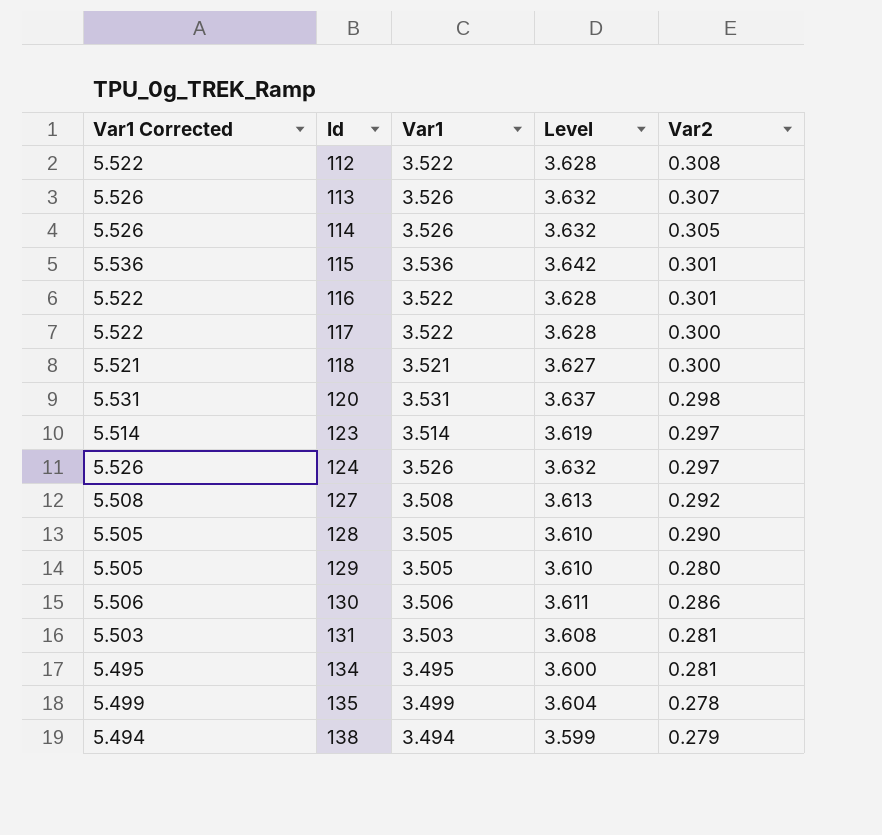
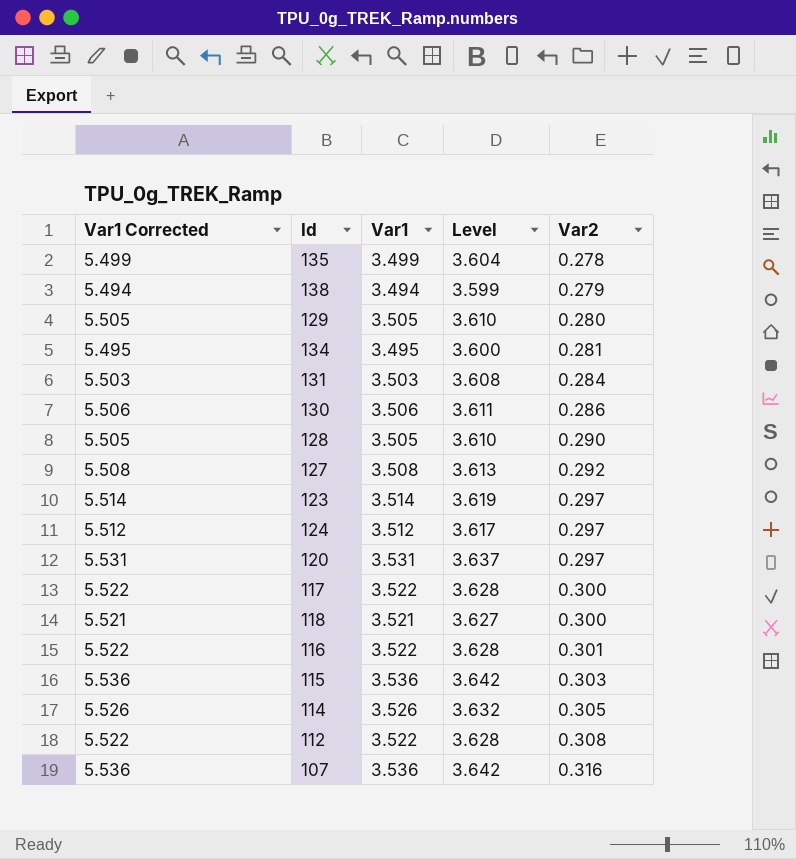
row order: Id ascending -> Var2 ascending
row 113: 5.526 | 3.526 | 3.632 | 0.307 -> none
131 | Var2: 0.281 -> 0.284
124 | Var1 Corrected: 5.526 -> 5.512
124 | Var1: 3.526 -> 3.512
124 | Level: 3.632 -> 3.617
120 | Var2: 0.298 -> 0.297
115 | Var2: 0.301 -> 0.303
row 107: none -> 5.536 | 3.536 | 3.642 | 0.316

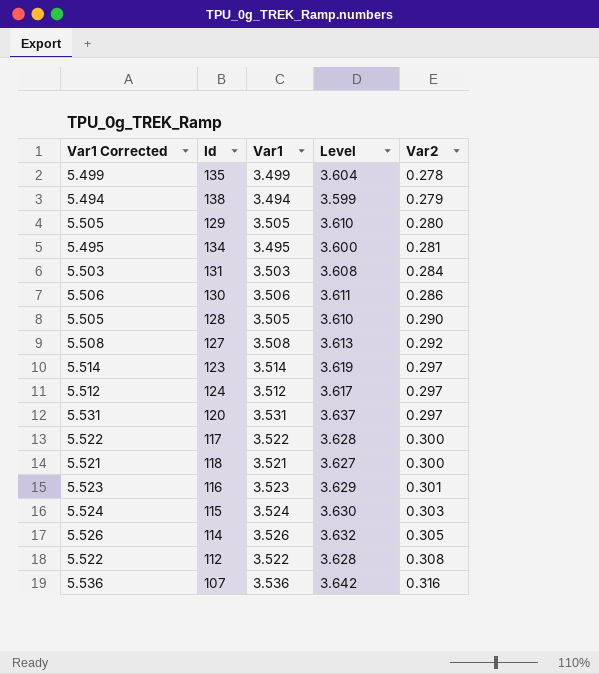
116 | Var1 Corrected: 5.522 -> 5.523
116 | Var1: 3.522 -> 3.523
116 | Level: 3.628 -> 3.629
115 | Var1 Corrected: 5.536 -> 5.524
115 | Var1: 3.536 -> 3.524
115 | Level: 3.642 -> 3.630

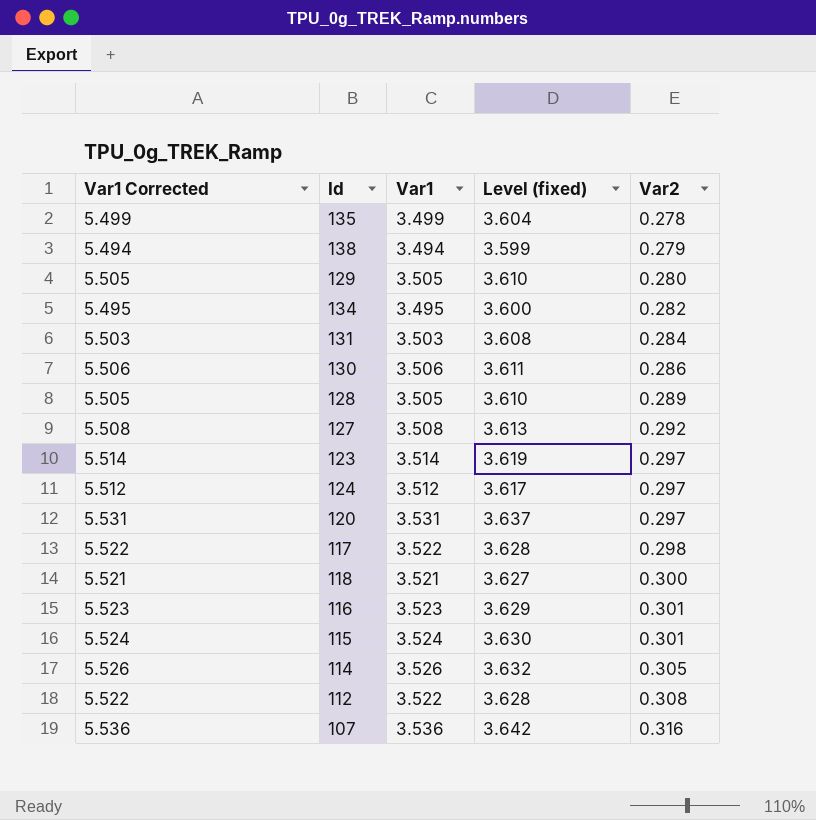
column name: Level -> Level (fixed)
134 | Var2: 0.281 -> 0.282
128 | Var2: 0.290 -> 0.289
117 | Var2: 0.300 -> 0.298
115 | Var2: 0.303 -> 0.301

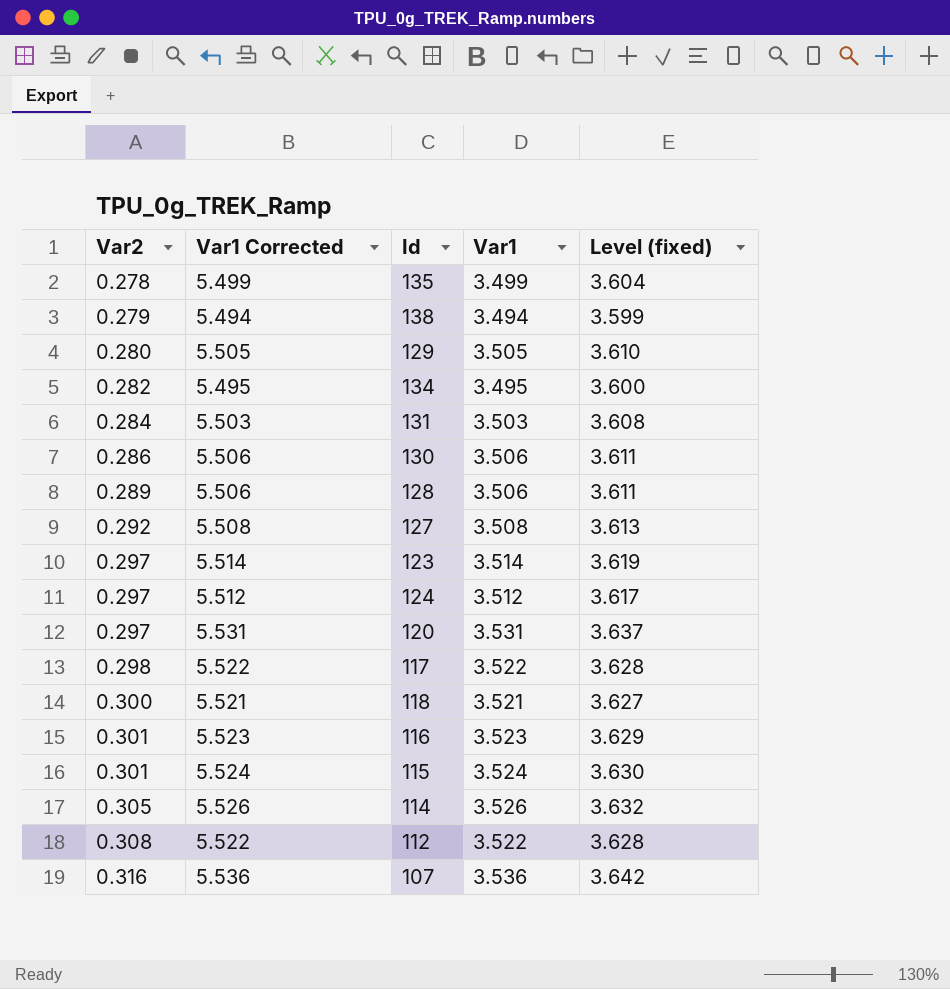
column Var2 | position: 5 -> 1
128 | Var1 Corrected: 5.505 -> 5.506
128 | Var1: 3.505 -> 3.506
128 | Level (fixed): 3.610 -> 3.611

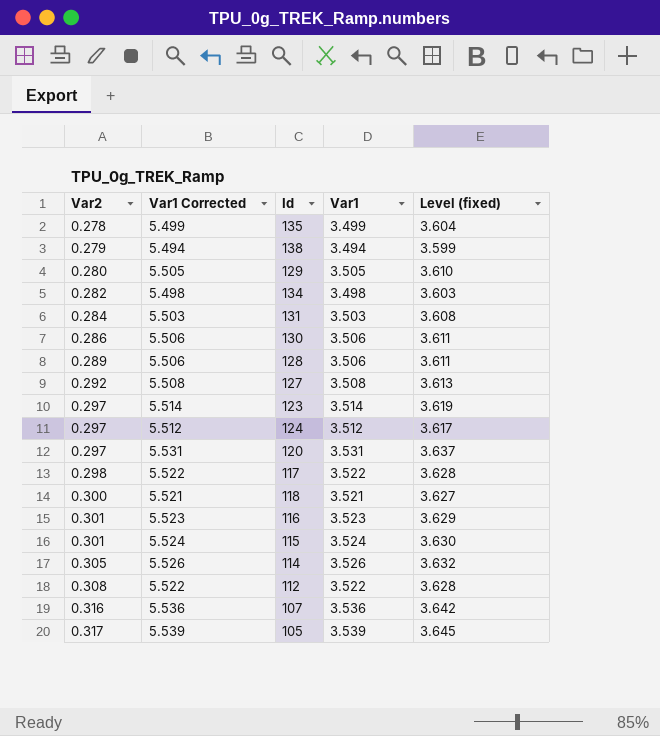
134 | Var1 Corrected: 5.495 -> 5.498
134 | Var1: 3.495 -> 3.498
134 | Level (fixed): 3.600 -> 3.603
row 105: none -> 0.317 | 5.539 | 3.539 | 3.645

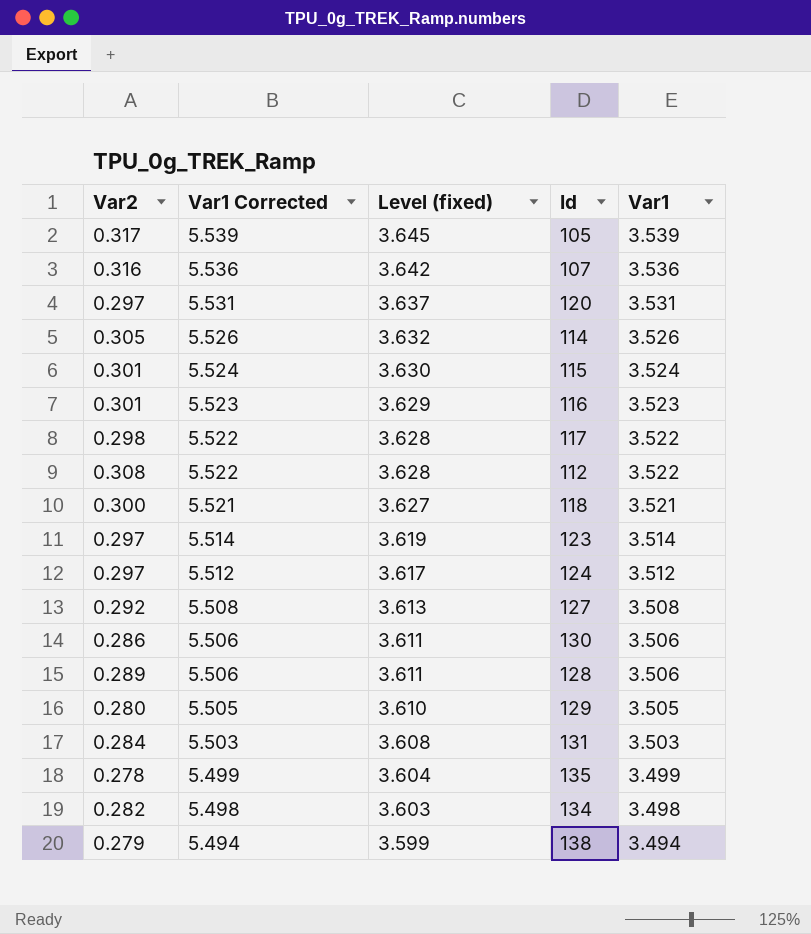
row order: Var2 ascending -> Var1 Corrected descending
column Level (fixed) | position: 5 -> 3

